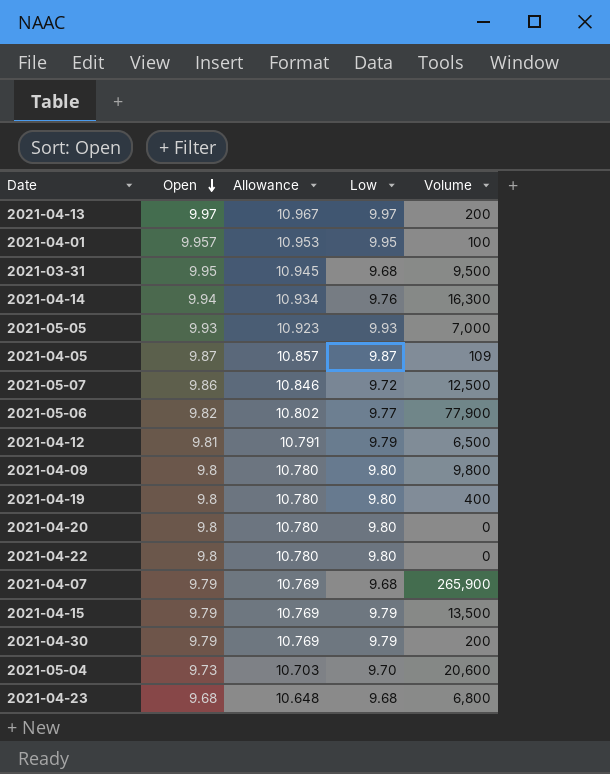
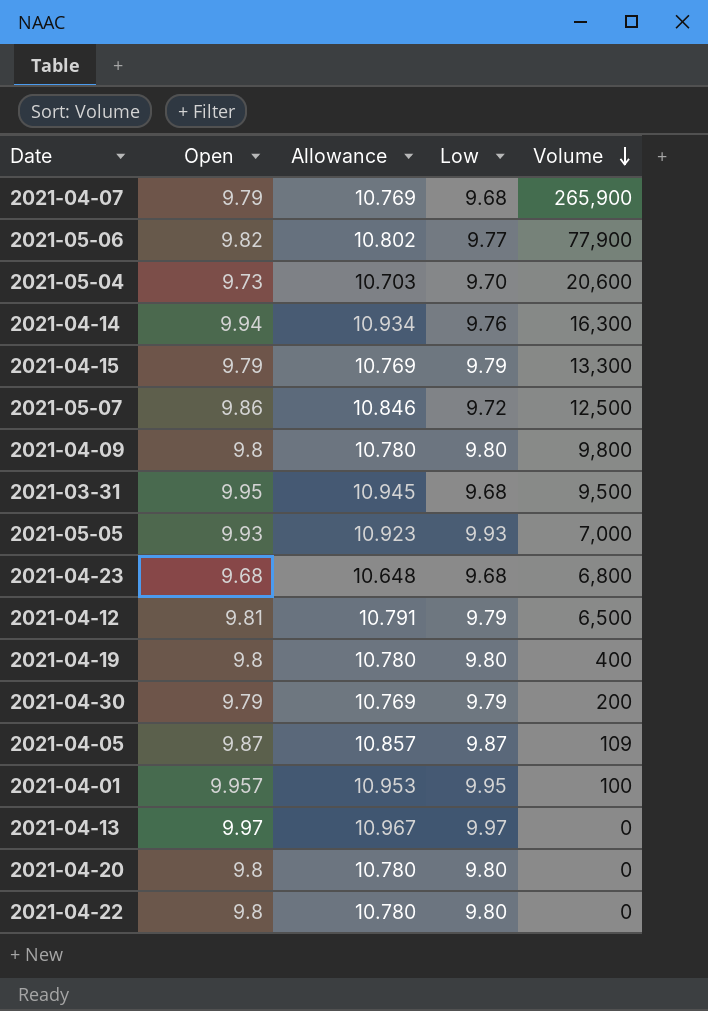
row order: Open descending -> Volume descending
2021-04-15 | Volume: 13,500 -> 13,300
2021-04-13 | Volume: 200 -> 0

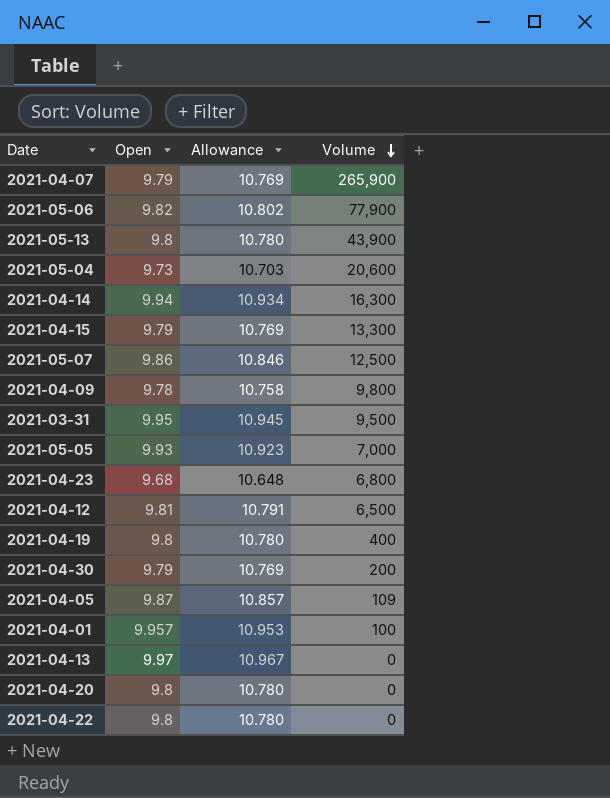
column Low | position: 4 -> none
row 2021-05-13: none -> 9.8 | 10.780 | 43,900
2021-04-09 | Open: 9.8 -> 9.78
2021-04-09 | Allowance: 10.780 -> 10.758

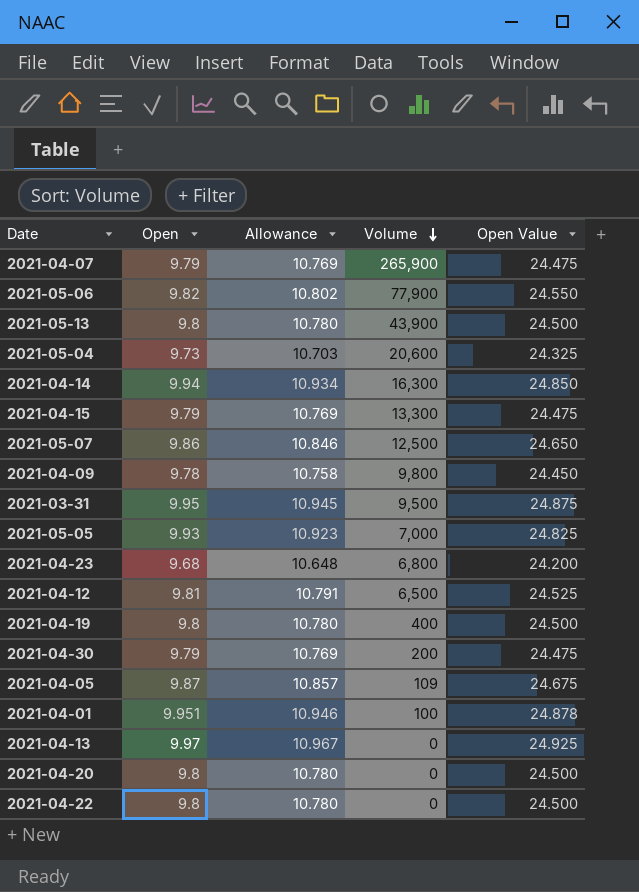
column Open Value | formula: none -> [Open] * 2.5
2021-04-01 | Open: 9.957 -> 9.951
2021-04-01 | Allowance: 10.953 -> 10.946

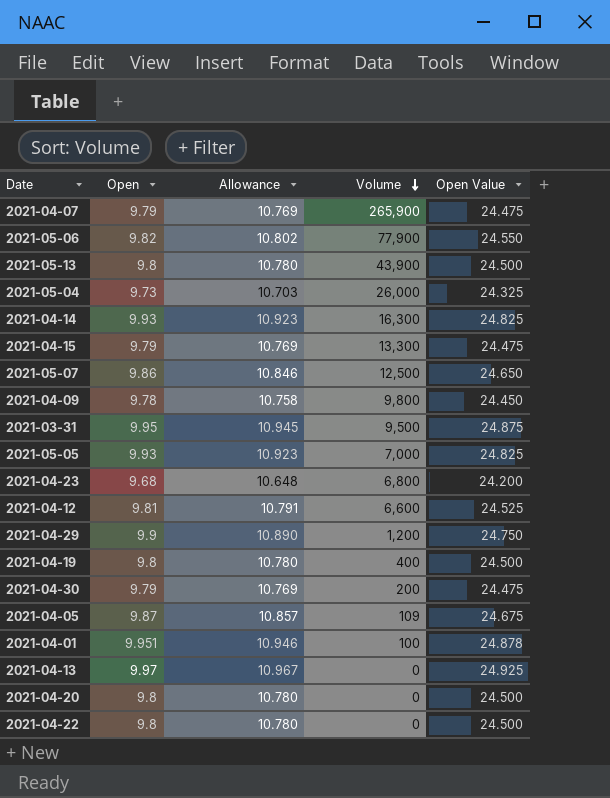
2021-05-04 | Volume: 20,600 -> 26,000
2021-04-14 | Open: 9.94 -> 9.93
2021-04-14 | Allowance: 10.934 -> 10.923
2021-04-14 | Open Value: 24.850 -> 24.825
2021-04-12 | Volume: 6,500 -> 6,600
row 2021-04-29: none -> 9.9 | 10.890 | 1,200 | 24.750

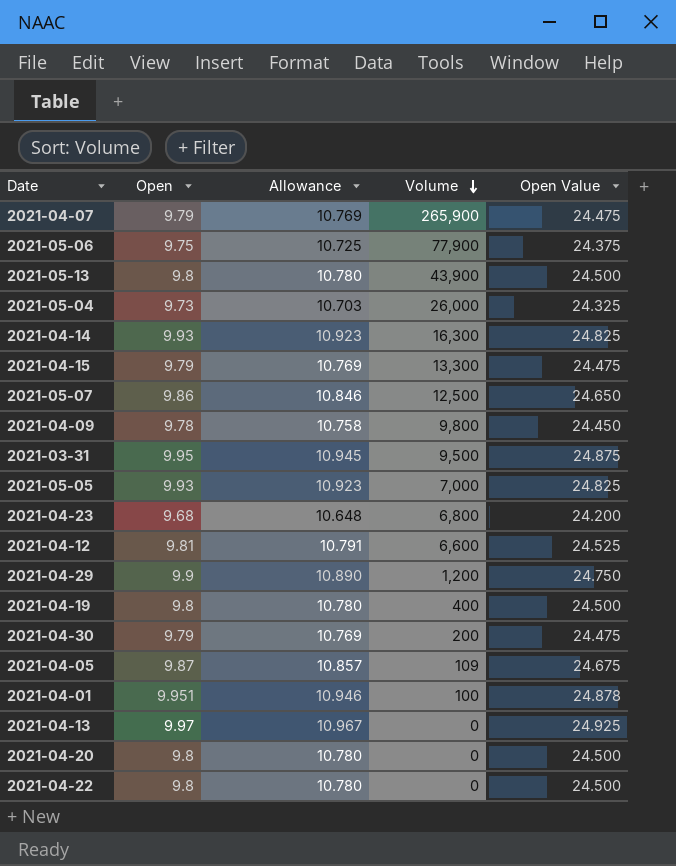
2021-05-06 | Open: 9.82 -> 9.75
2021-05-06 | Allowance: 10.802 -> 10.725
2021-05-06 | Open Value: 24.550 -> 24.375

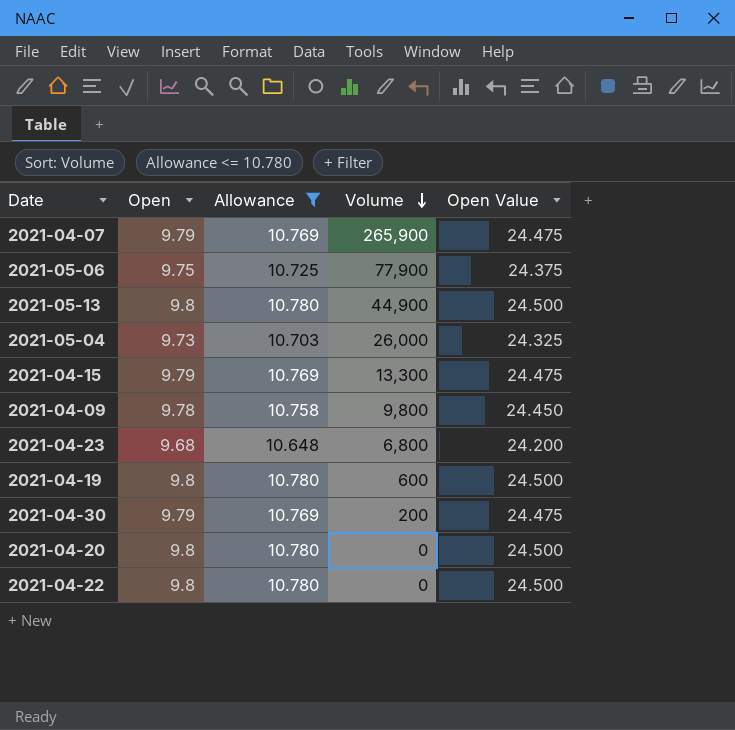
filter: none -> Allowance <= 10.780
2021-05-13 | Volume: 43,900 -> 44,900
2021-04-19 | Volume: 400 -> 600

